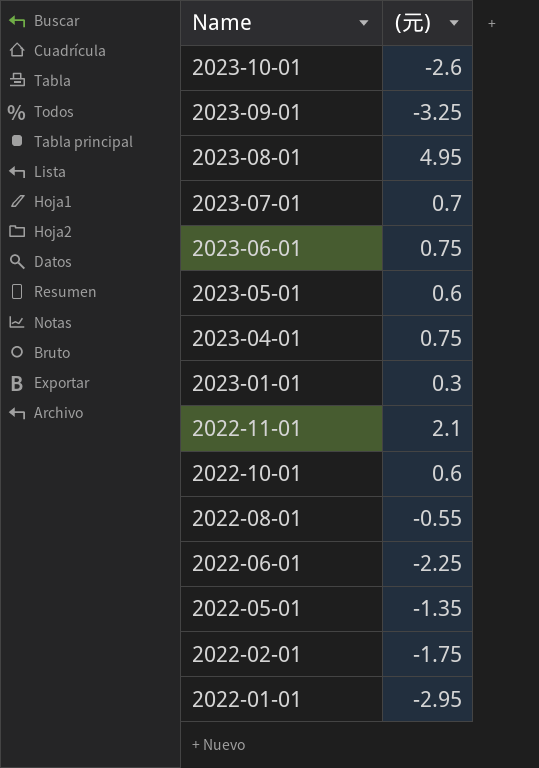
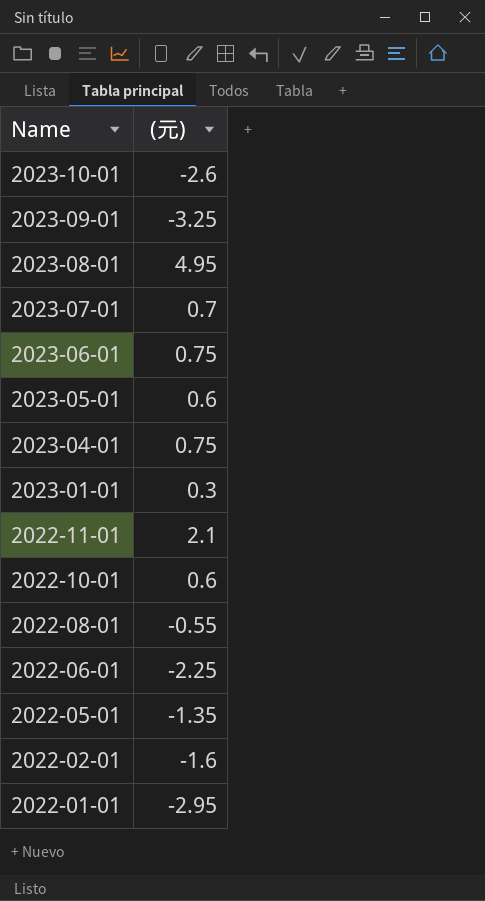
2022-02-01 | (元): -1.75 -> -1.6

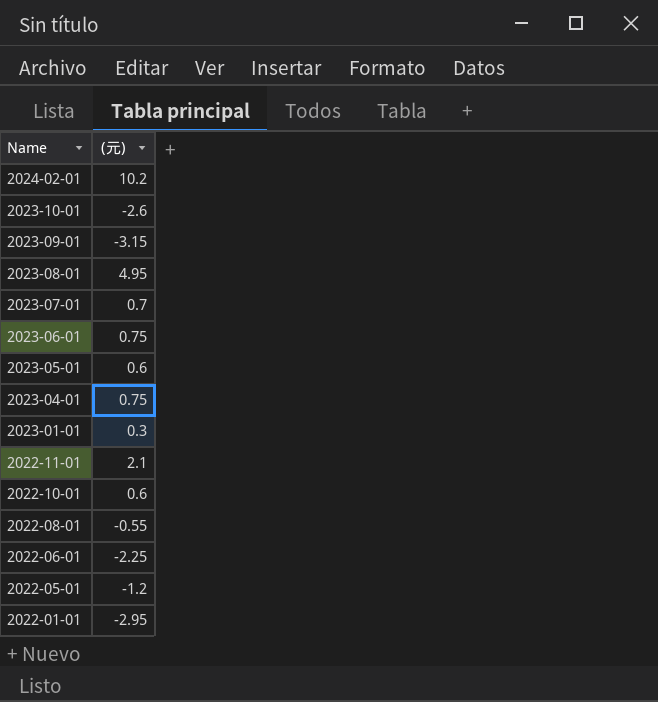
row 2022-02-01: -1.6 -> none
row 2024-02-01: none -> 10.2
2023-09-01 | (元): -3.25 -> -3.15
2022-05-01 | (元): -1.35 -> -1.2

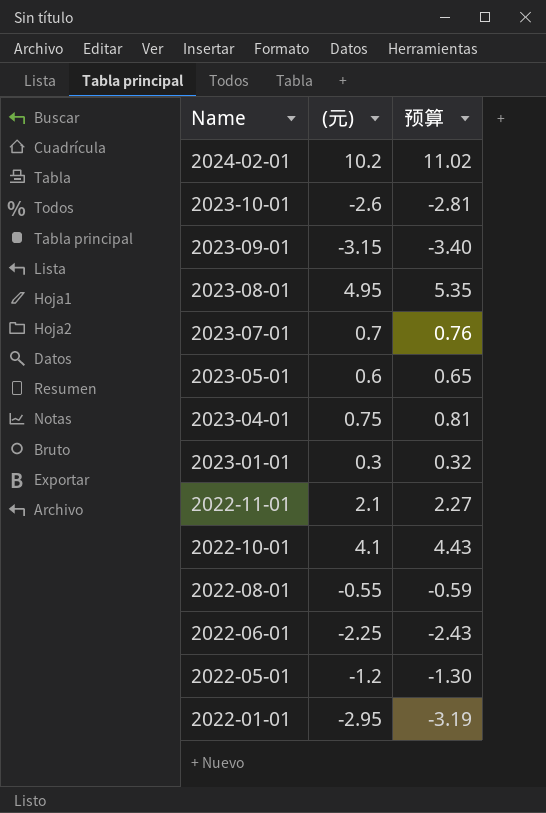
column 预算 | formula: none -> [(元)] * 1.08
row 2023-06-01: 0.75 -> none
2022-10-01 | (元): 0.6 -> 4.1

